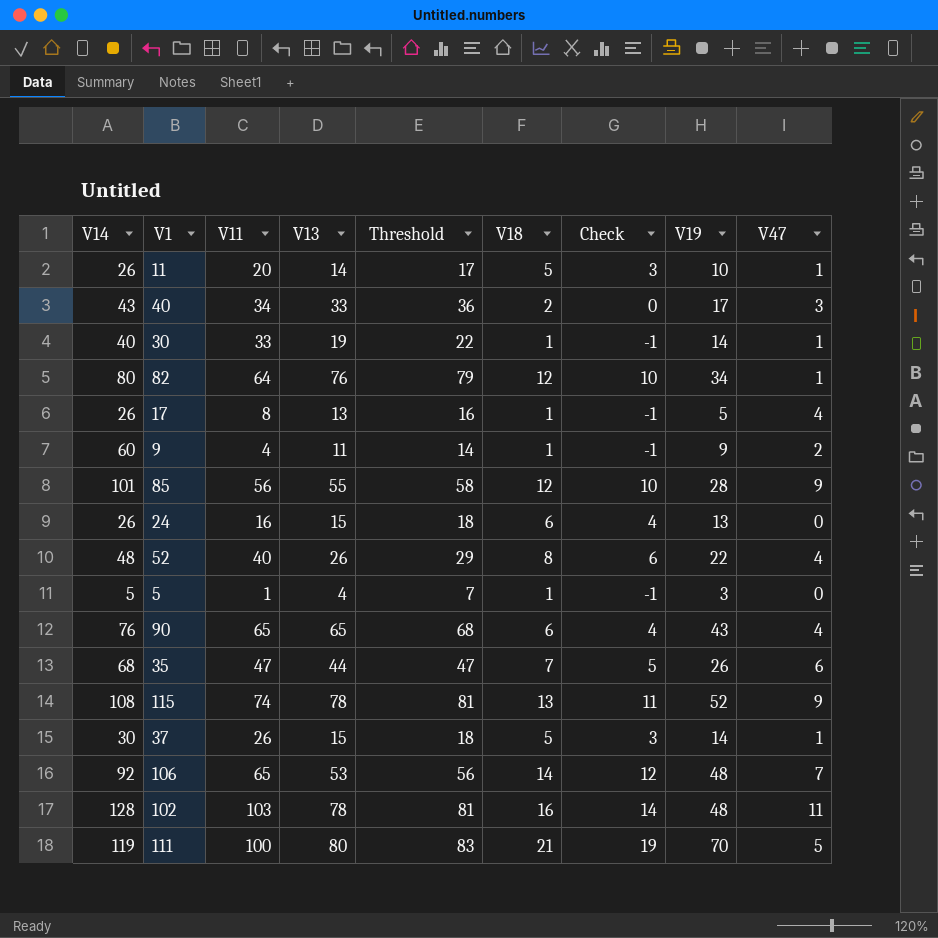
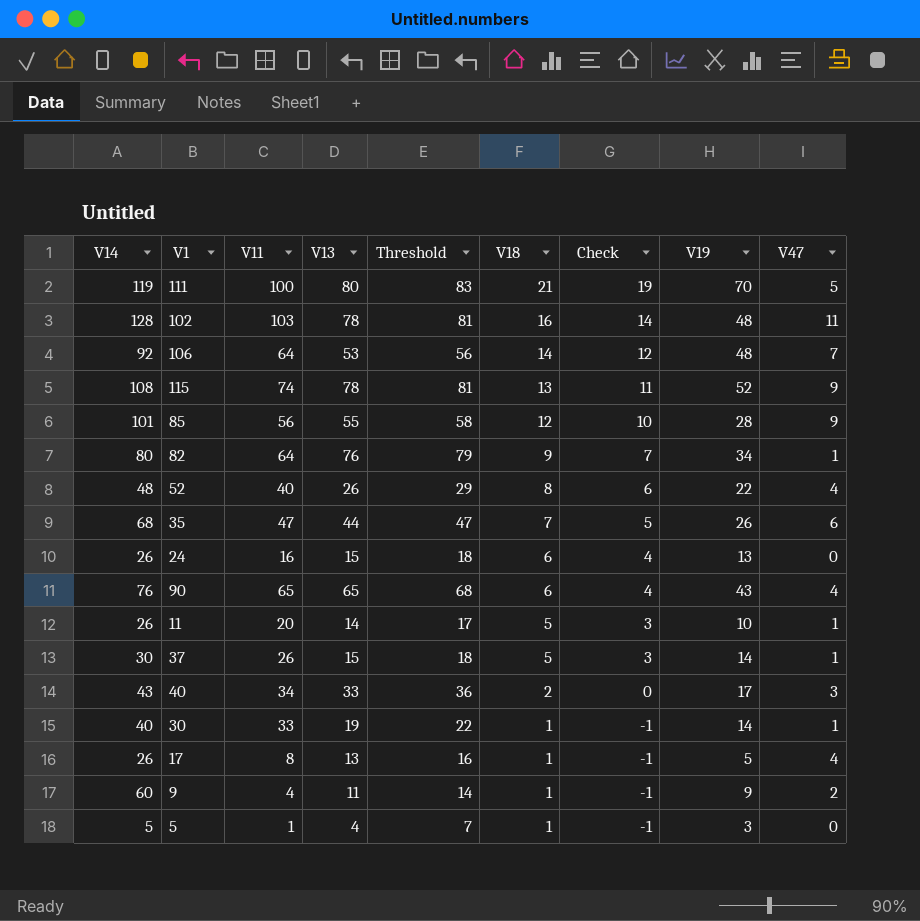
row order: none -> V18 descending
106 | V11: 65 -> 64
82 | V18: 12 -> 9
82 | Check: 10 -> 7

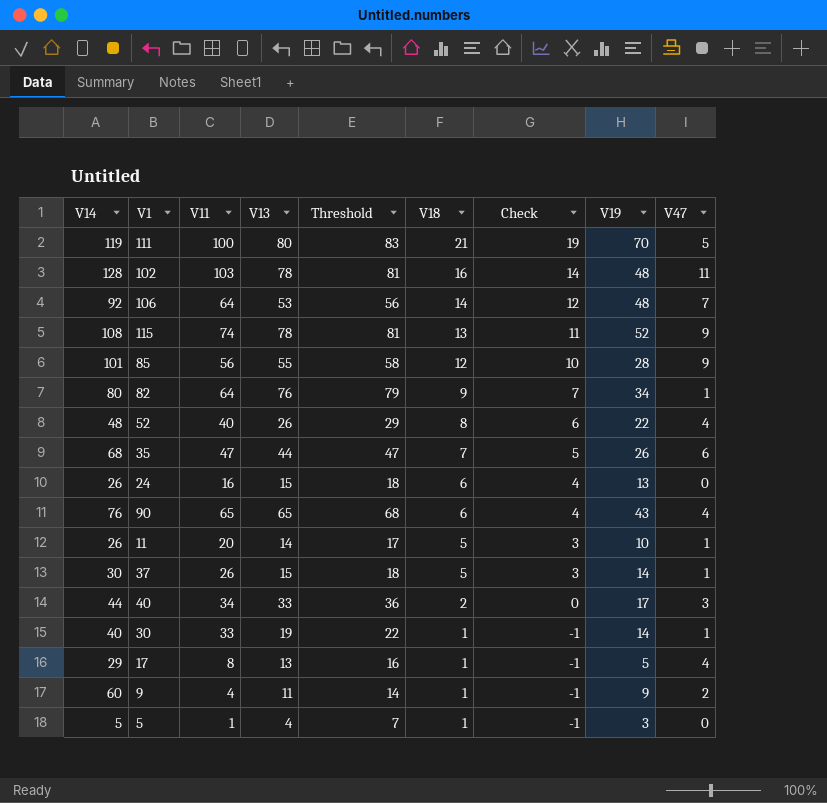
40 | V14: 43 -> 44
17 | V14: 26 -> 29

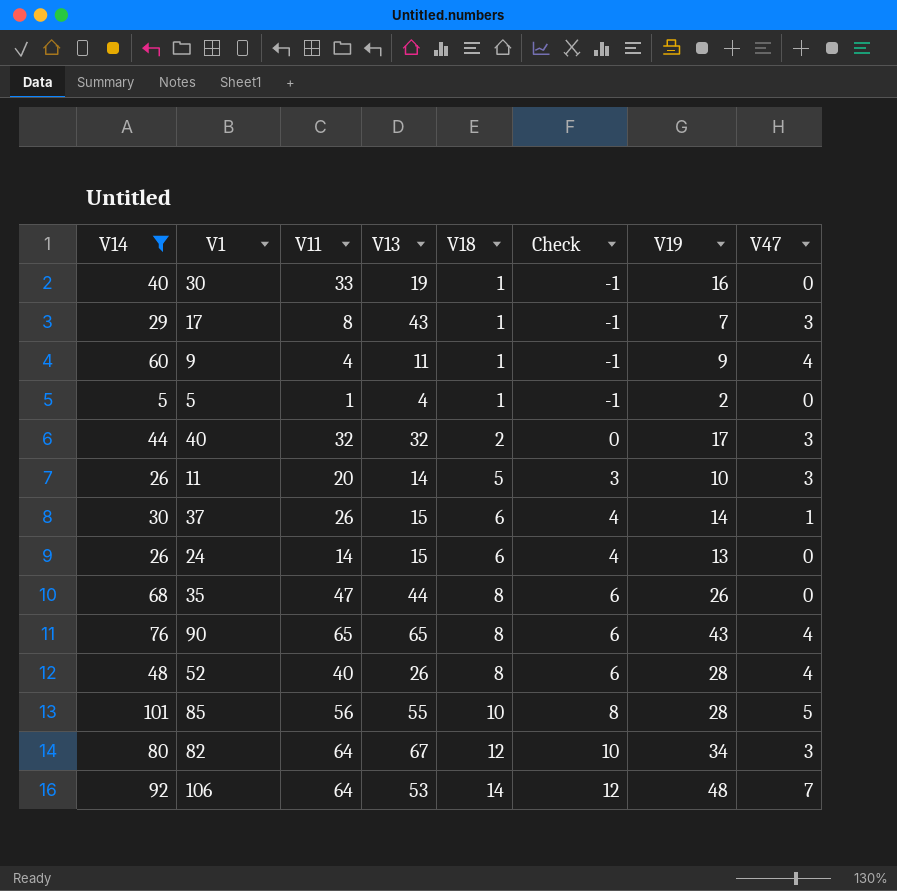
filter: none -> V14 <= 101
row order: V18 descending -> V18 ascending
column Threshold | formula: [V13] + 3 -> none
30 | V19: 14 -> 16
30 | V47: 1 -> 0
17 | V13: 13 -> 43
17 | V19: 5 -> 7
17 | V47: 4 -> 3
9 | V47: 2 -> 4
5 | V19: 3 -> 2
40 | V11: 34 -> 32
40 | V13: 33 -> 32
11 | V47: 1 -> 3
37 | V18: 5 -> 6
37 | Check: 3 -> 4
24 | V11: 16 -> 14
35 | V18: 7 -> 8
35 | Check: 5 -> 6
35 | V47: 6 -> 0
90 | V18: 6 -> 8
90 | Check: 4 -> 6
52 | V19: 22 -> 28
85 | V18: 12 -> 10
85 | Check: 10 -> 8
85 | V47: 9 -> 5
82 | V13: 76 -> 67
82 | V18: 9 -> 12
82 | Check: 7 -> 10
82 | V47: 1 -> 3

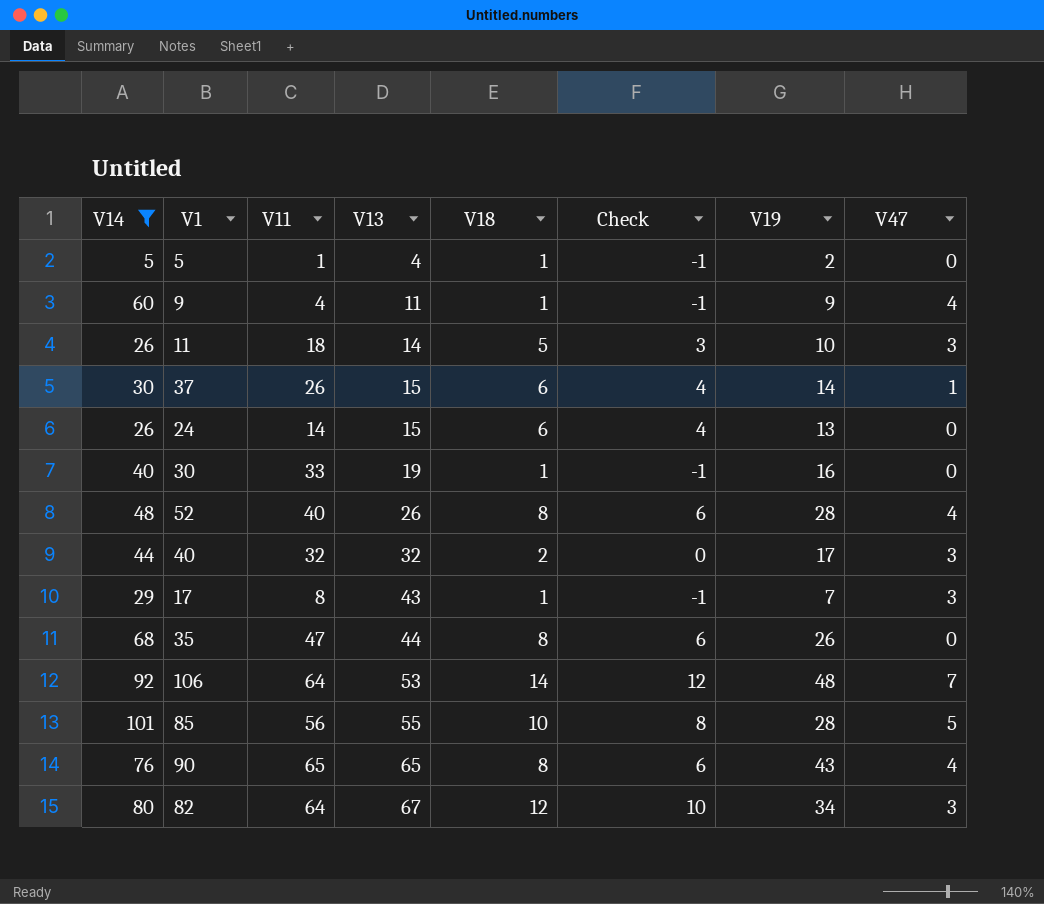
row order: V18 ascending -> V13 ascending
11 | V11: 20 -> 18

